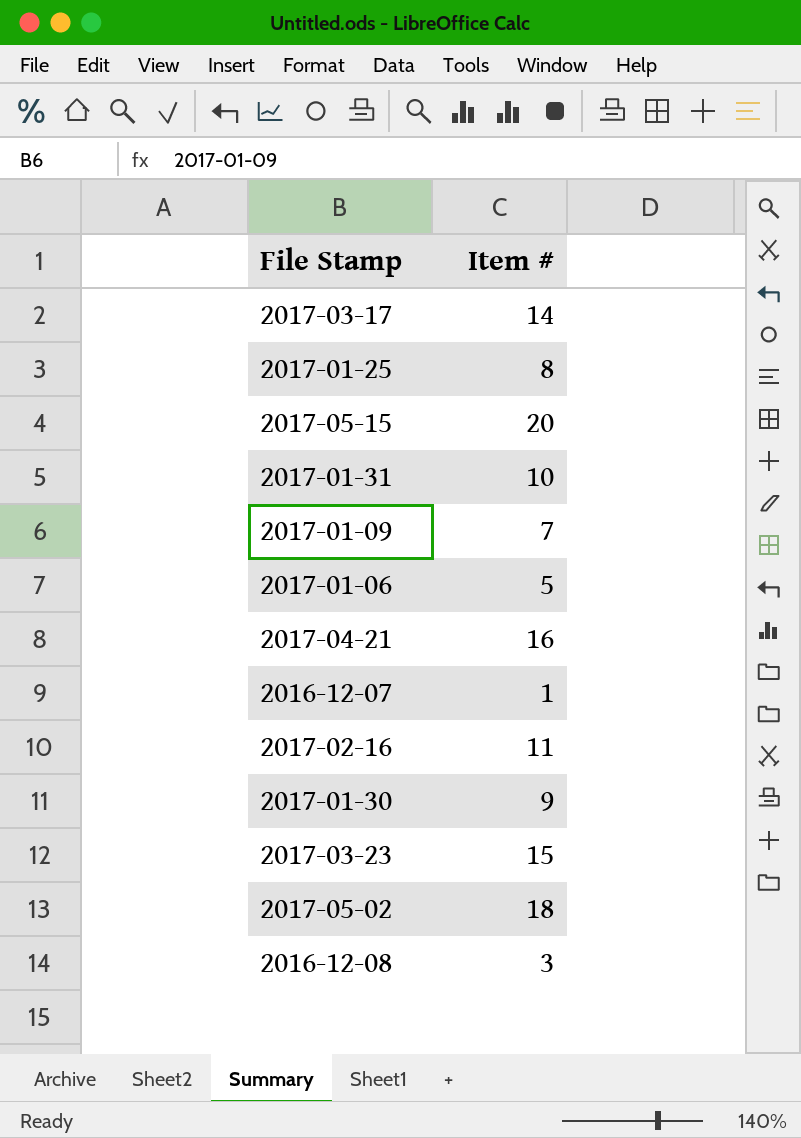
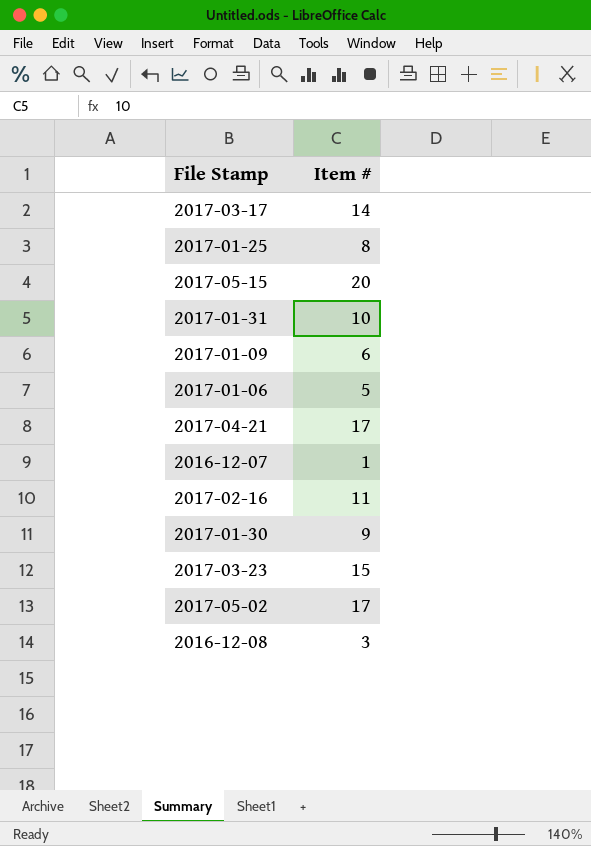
2017-01-09 | Item #: 7 -> 6
2017-04-21 | Item #: 16 -> 17
2017-05-02 | Item #: 18 -> 17

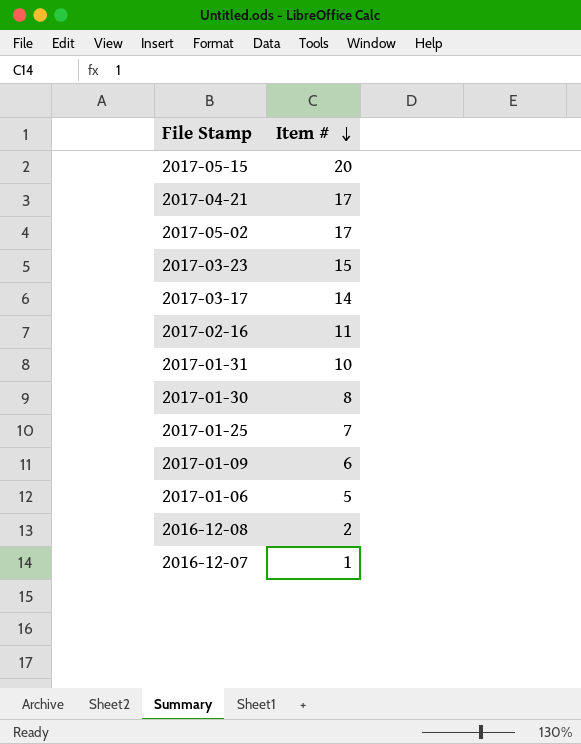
row order: none -> Item # descending
2017-01-30 | Item #: 9 -> 8
2017-01-25 | Item #: 8 -> 7
2016-12-08 | Item #: 3 -> 2

